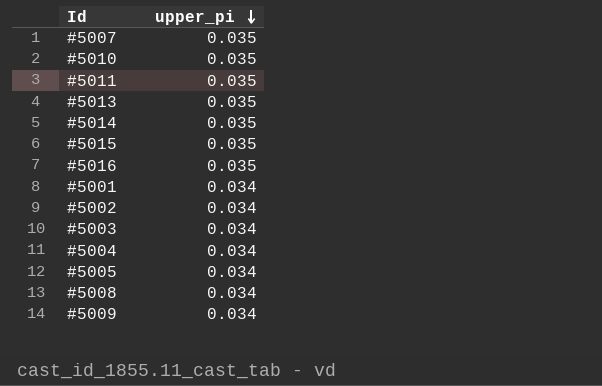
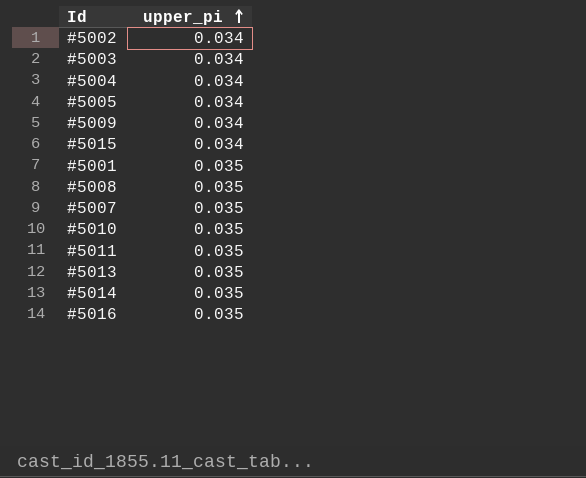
row order: upper_pi descending -> upper_pi ascending
#5015 | upper_pi: 0.035 -> 0.034
#5001 | upper_pi: 0.034 -> 0.035
#5008 | upper_pi: 0.034 -> 0.035

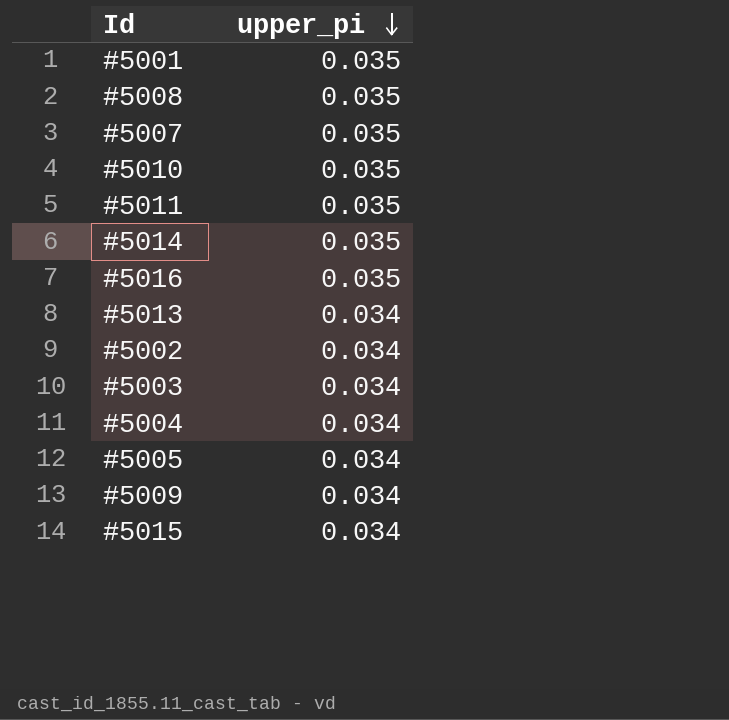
row order: upper_pi ascending -> upper_pi descending
#5013 | upper_pi: 0.035 -> 0.034

